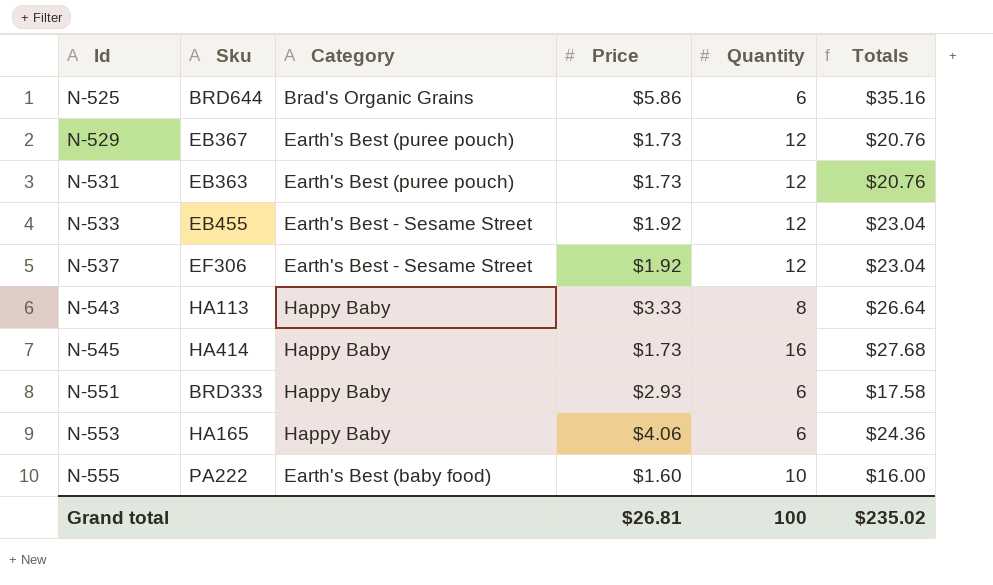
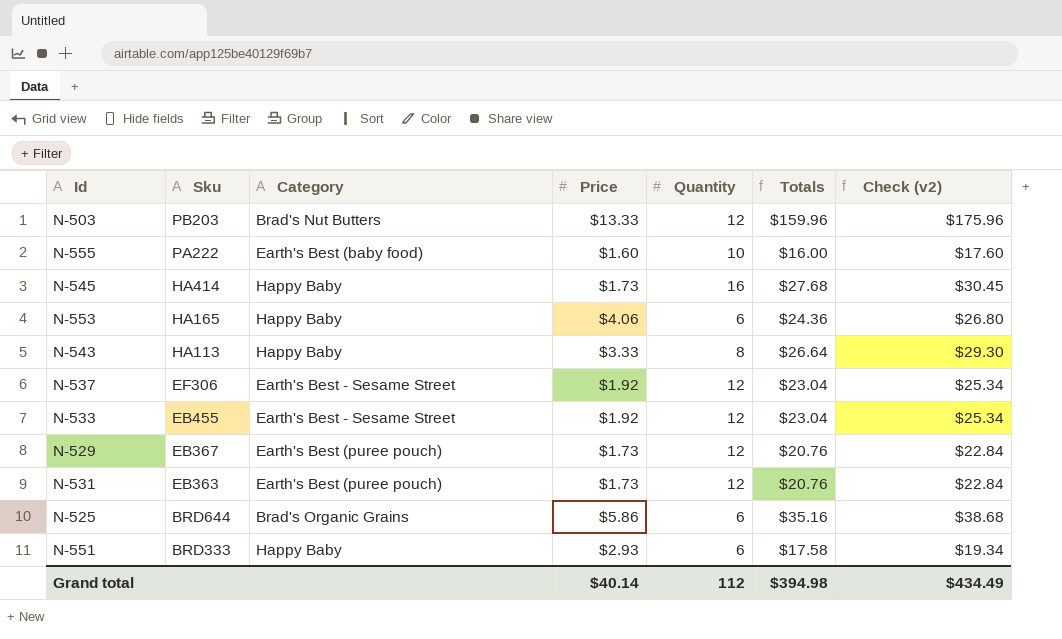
row order: Id ascending -> Sku descending
column Check (v2) | formula: none -> [Totals] * 1.1
row N-503: none -> PB203 | Brad's Nut Butters | $13.33 | 12 | $159.96 | $175.96
Grand total | Price: $26.81 -> $40.14
Grand total | Quantity: 100 -> 112
Grand total | Totals: $235.02 -> $394.98

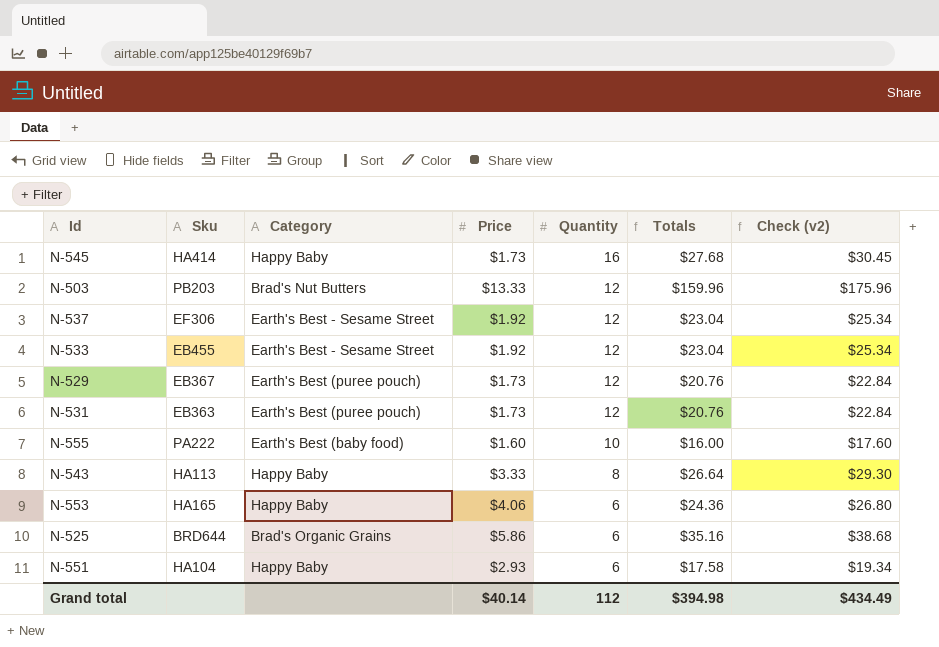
row order: Sku descending -> Quantity descending
N-551 | Sku: BRD333 -> HA104

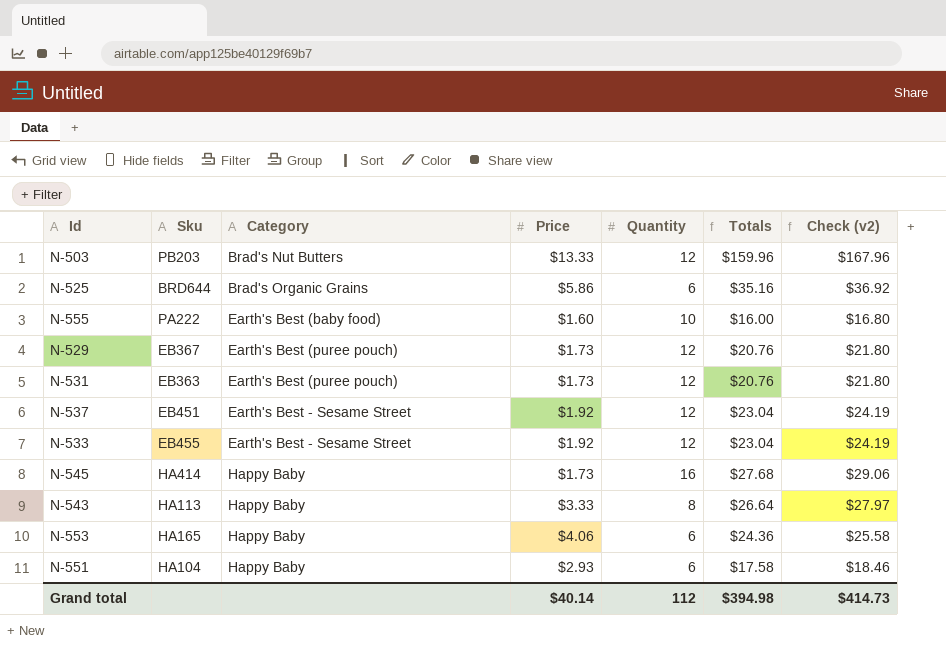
row order: Quantity descending -> Category ascending
column Check (v2) | formula: [Totals] * 1.1 -> [Totals] * 1.05
N-537 | Sku: EF306 -> EB451
Grand total | Check (v2): $434.49 -> $414.73

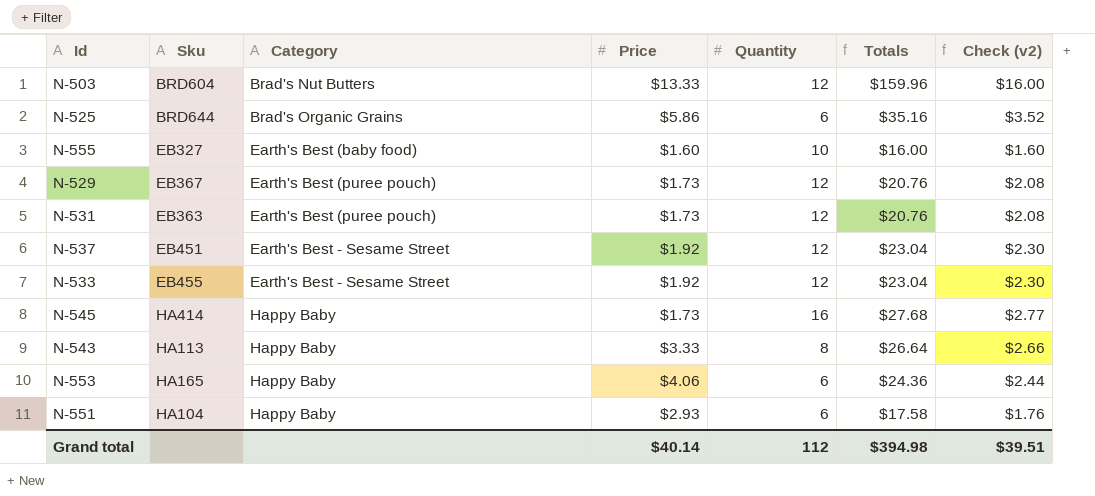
column Check (v2) | formula: [Totals] * 1.05 -> [Totals] * 0.1
N-503 | Sku: PB203 -> BRD604
N-555 | Sku: PA222 -> EB327
Grand total | Check (v2): $414.73 -> $39.51

